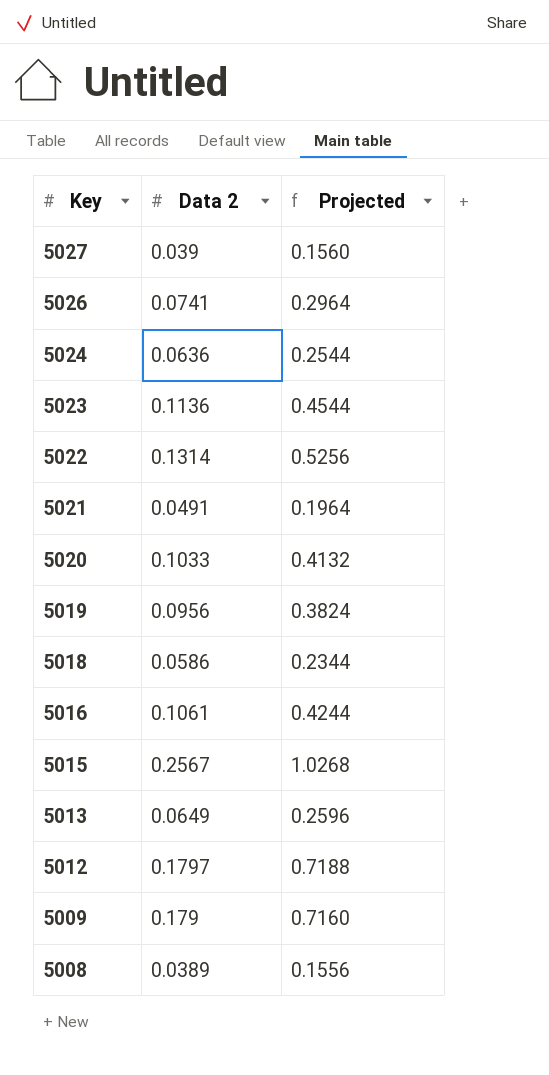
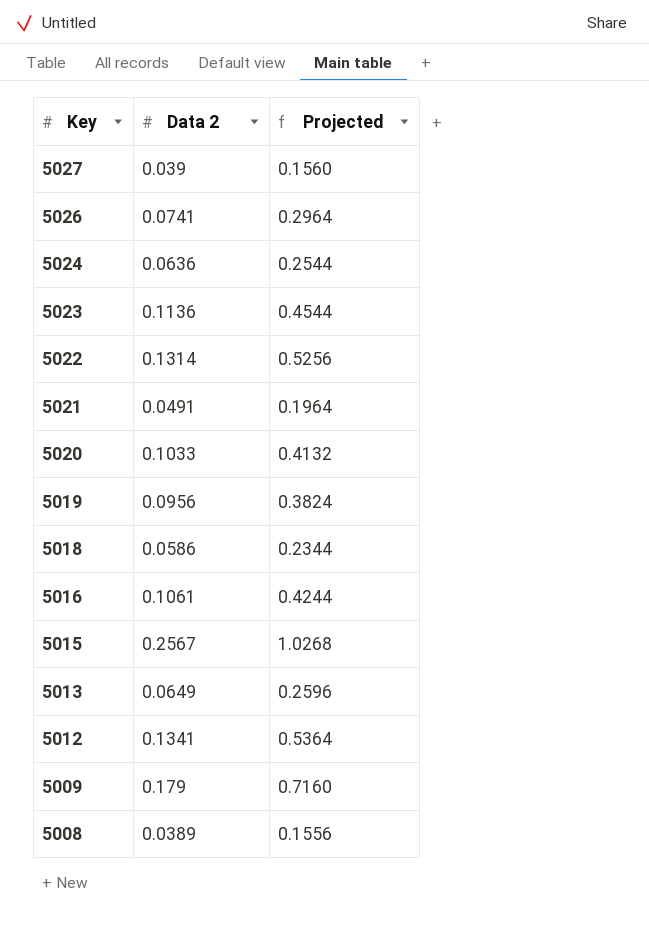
5012 | Data 2: 0.1797 -> 0.1341
5012 | Projected: 0.7188 -> 0.5364

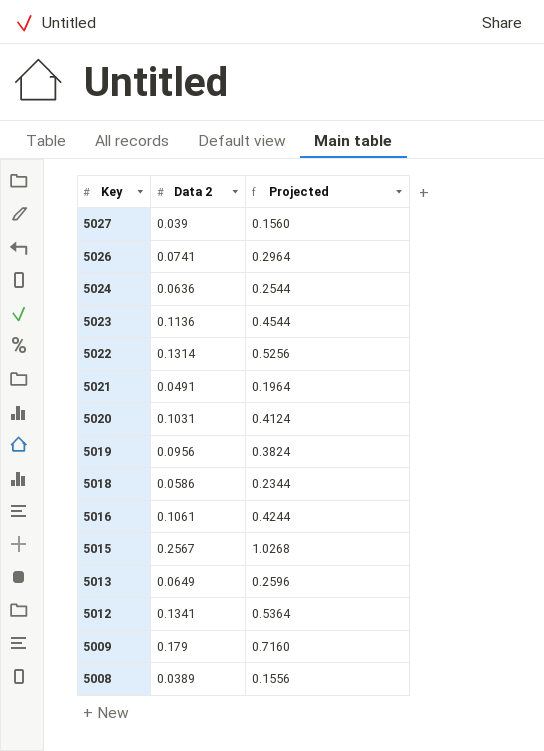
5020 | Data 2: 0.1033 -> 0.1031
5020 | Projected: 0.4132 -> 0.4124

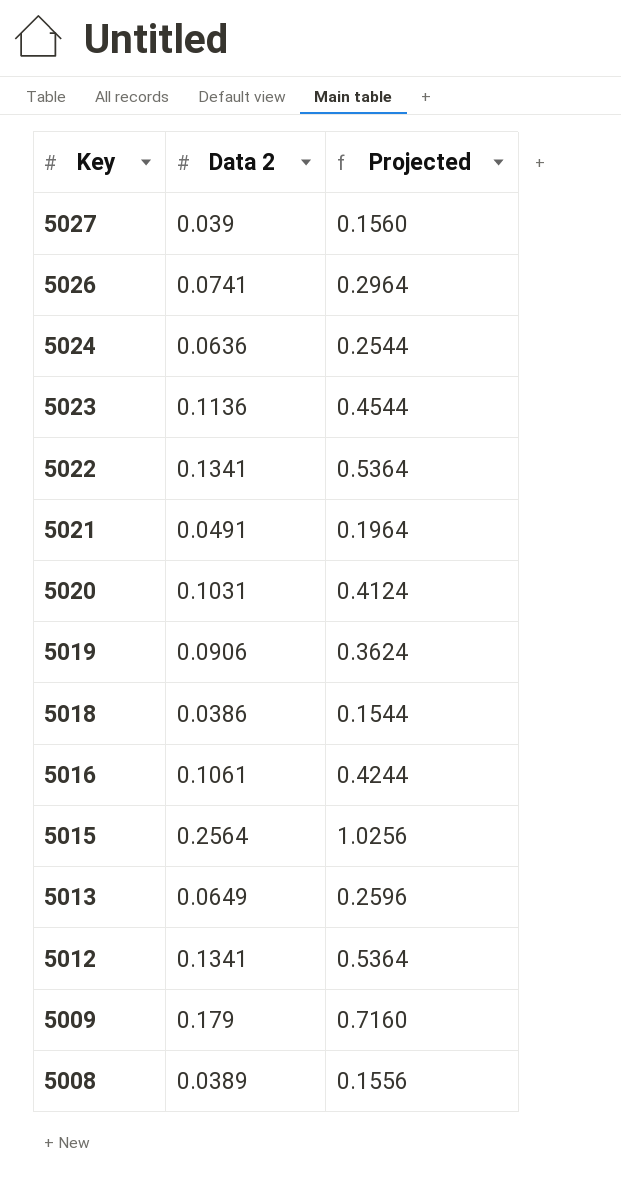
5022 | Data 2: 0.1314 -> 0.1341
5022 | Projected: 0.5256 -> 0.5364
5019 | Data 2: 0.0956 -> 0.0906
5019 | Projected: 0.3824 -> 0.3624
5018 | Data 2: 0.0586 -> 0.0386
5018 | Projected: 0.2344 -> 0.1544
5015 | Data 2: 0.2567 -> 0.2564
5015 | Projected: 1.0268 -> 1.0256

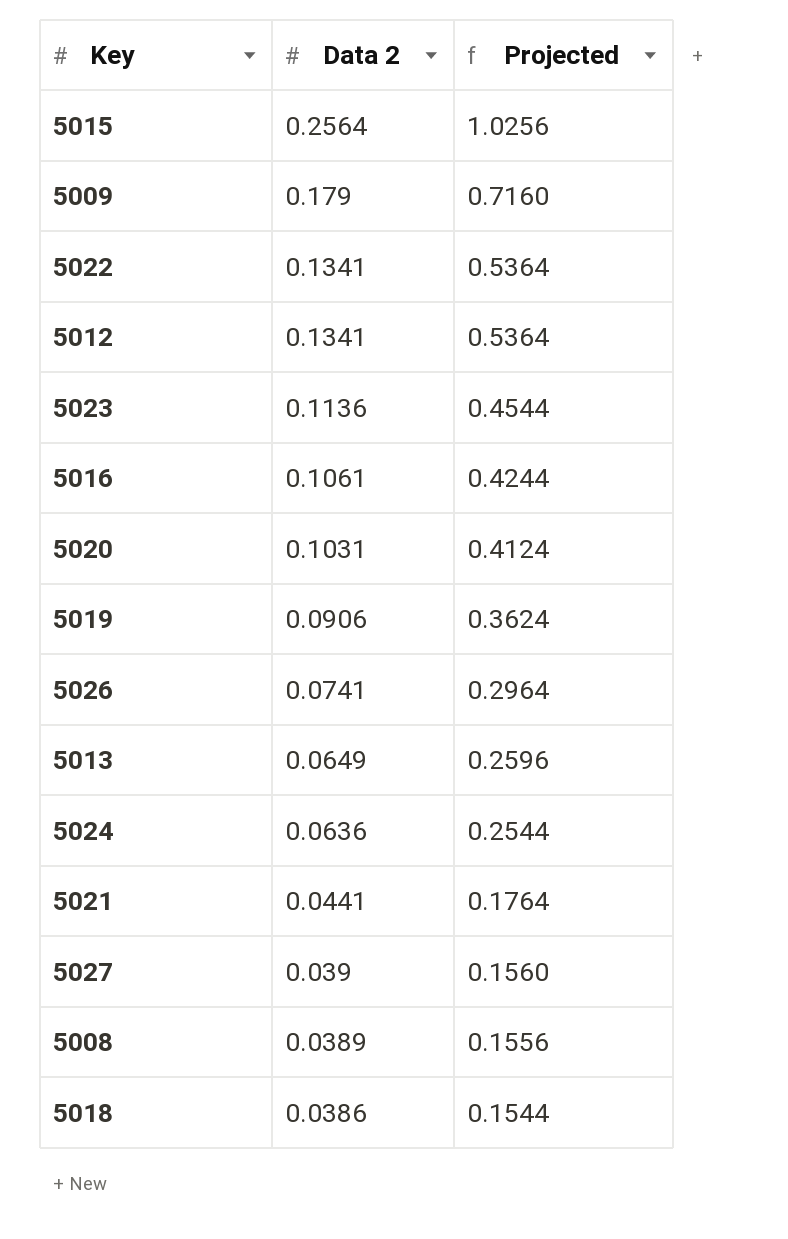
row order: Key descending -> Data 2 descending
5021 | Data 2: 0.0491 -> 0.0441
5021 | Projected: 0.1964 -> 0.1764

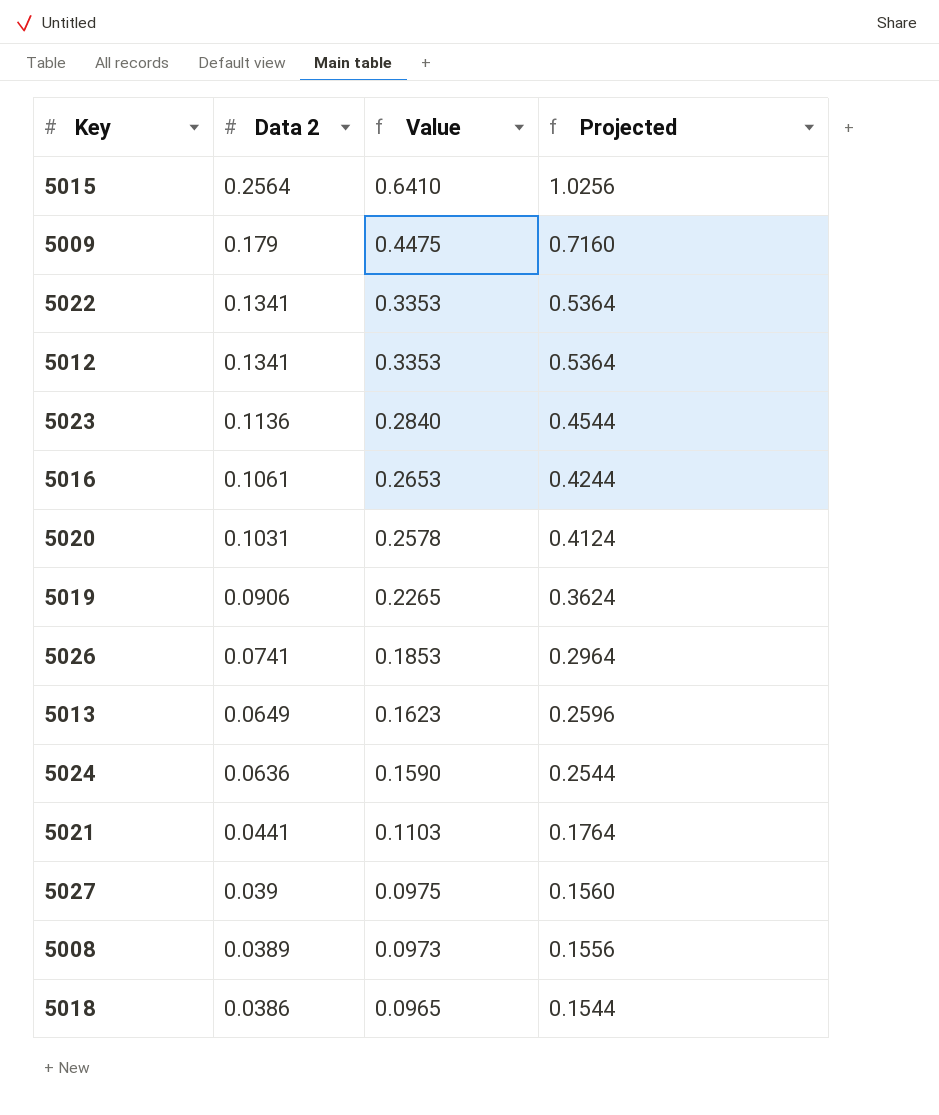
column Value | formula: none -> [Data 2] * 2.5

